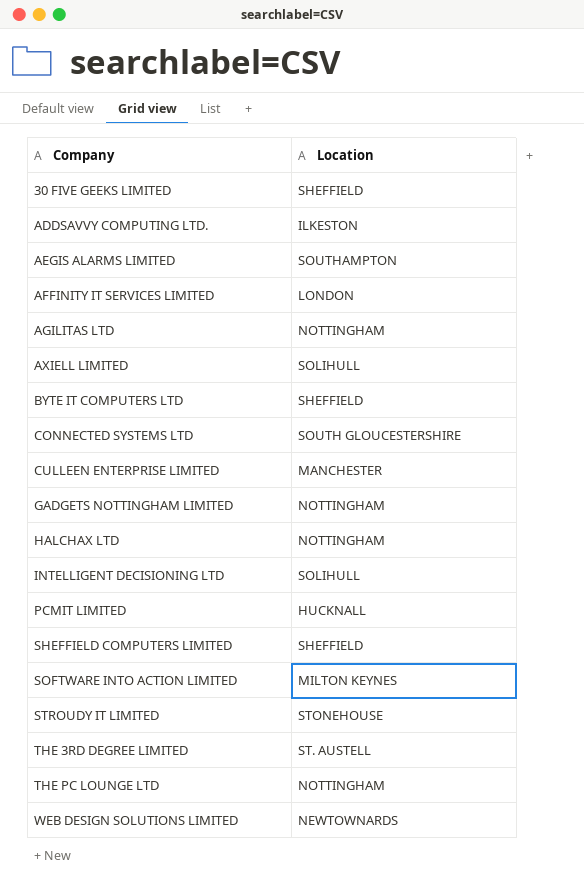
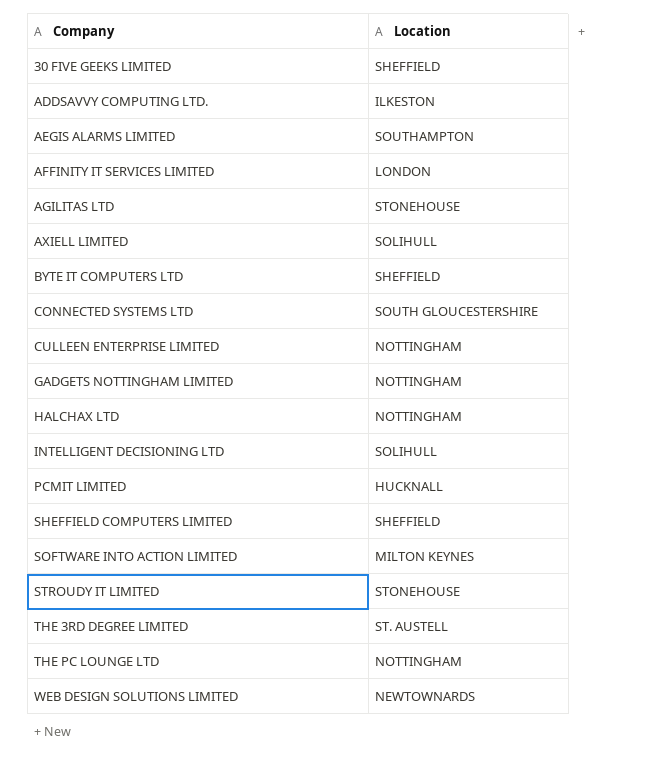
AGILITAS LTD | Location: NOTTINGHAM -> STONEHOUSE
CULLEEN ENTERPRISE LIMITED | Location: MANCHESTER -> NOTTINGHAM

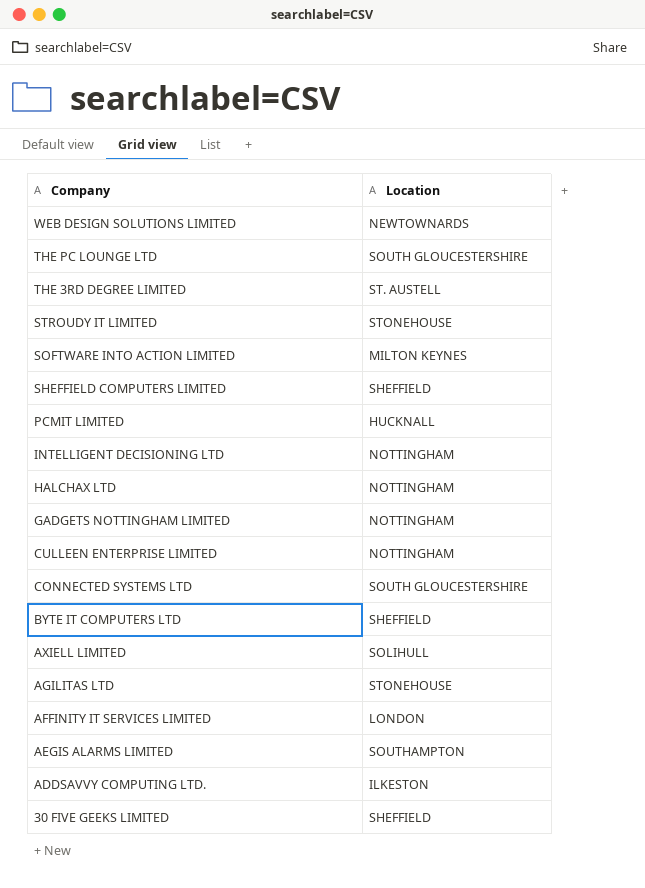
row order: Company ascending -> Company descending
THE PC LOUNGE LTD | Location: NOTTINGHAM -> SOUTH GLOUCESTERSHIRE
INTELLIGENT DECISIONING LTD | Location: SOLIHULL -> NOTTINGHAM

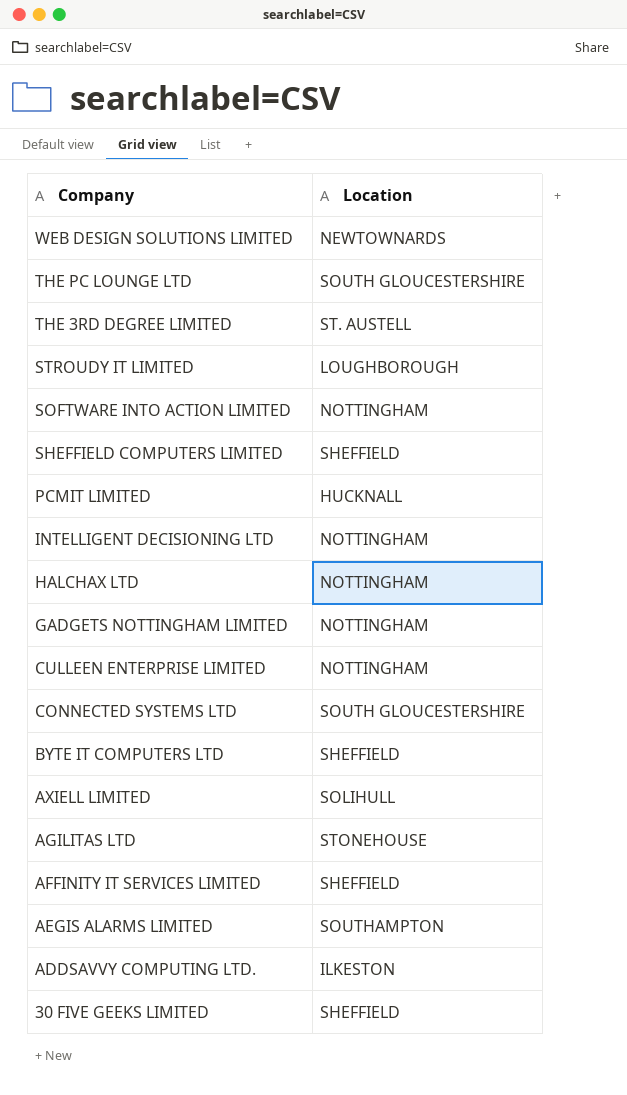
STROUDY IT LIMITED | Location: STONEHOUSE -> LOUGHBOROUGH
SOFTWARE INTO ACTION LIMITED | Location: MILTON KEYNES -> NOTTINGHAM
AFFINITY IT SERVICES LIMITED | Location: LONDON -> SHEFFIELD

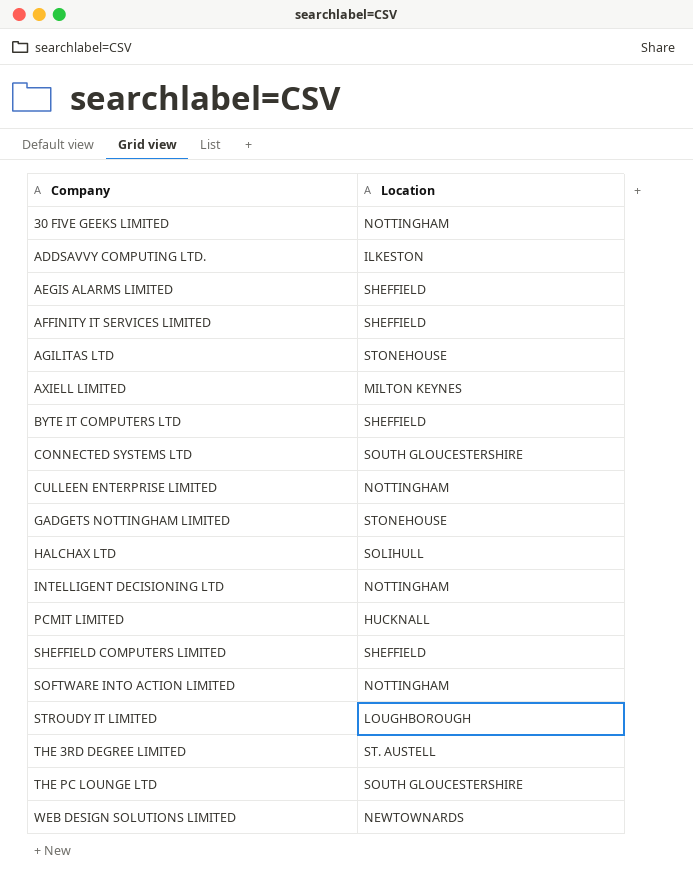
row order: Company descending -> Company ascending
30 FIVE GEEKS LIMITED | Location: SHEFFIELD -> NOTTINGHAM
AEGIS ALARMS LIMITED | Location: SOUTHAMPTON -> SHEFFIELD
AXIELL LIMITED | Location: SOLIHULL -> MILTON KEYNES
GADGETS NOTTINGHAM LIMITED | Location: NOTTINGHAM -> STONEHOUSE
HALCHAX LTD | Location: NOTTINGHAM -> SOLIHULL

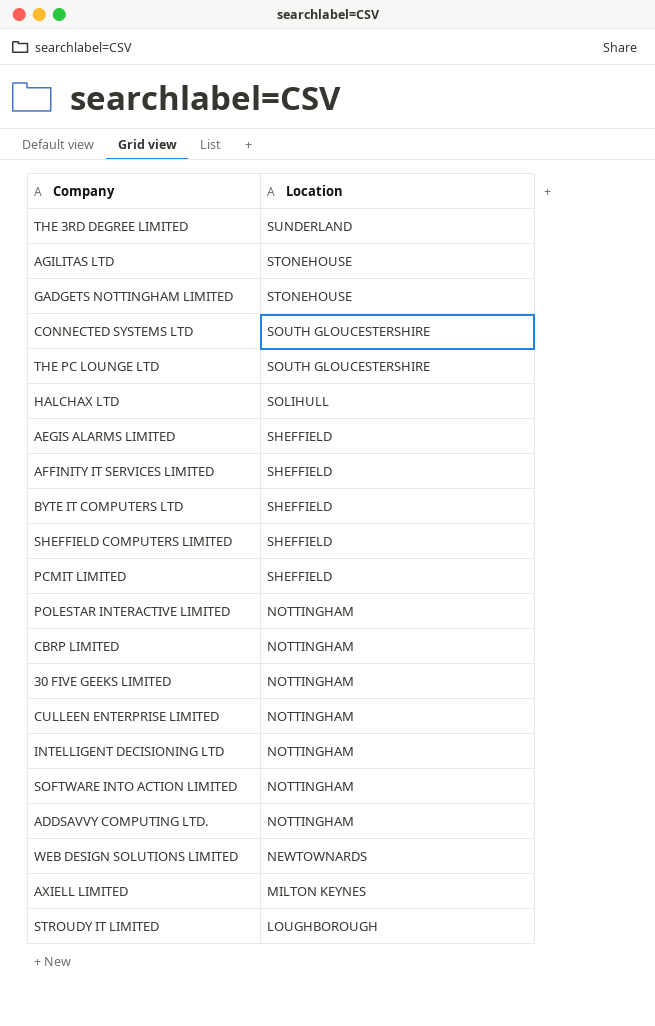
row order: Company ascending -> Location descending
THE 3RD DEGREE LIMITED | Location: ST. AUSTELL -> SUNDERLAND
PCMIT LIMITED | Location: HUCKNALL -> SHEFFIELD
row POLESTAR INTERACTIVE LIMITED: none -> NOTTINGHAM
row CBRP LIMITED: none -> NOTTINGHAM
ADDSAVVY COMPUTING LTD. | Location: ILKESTON -> NOTTINGHAM

